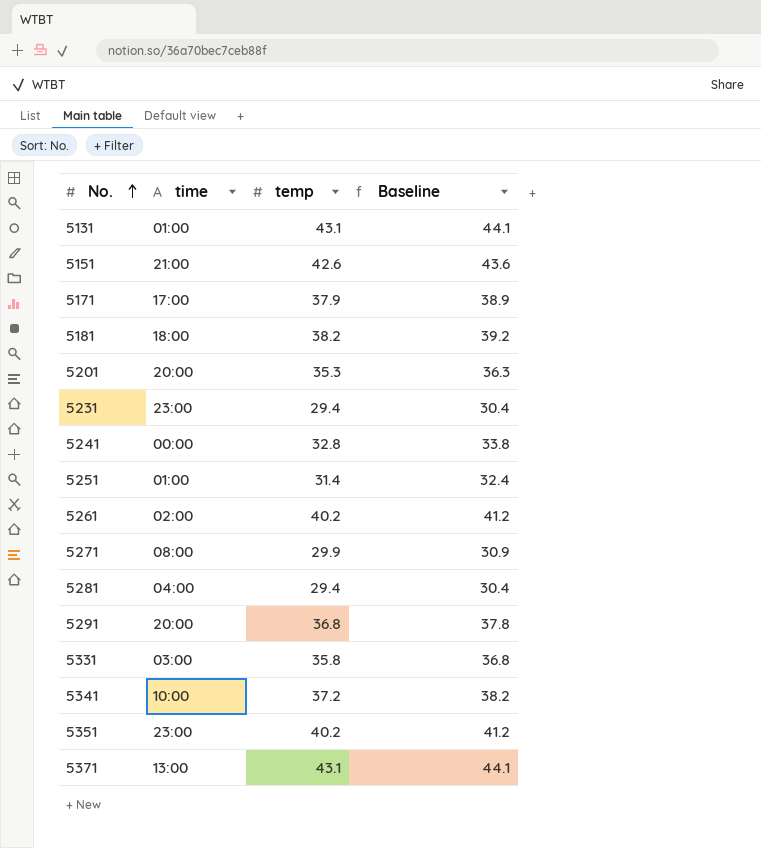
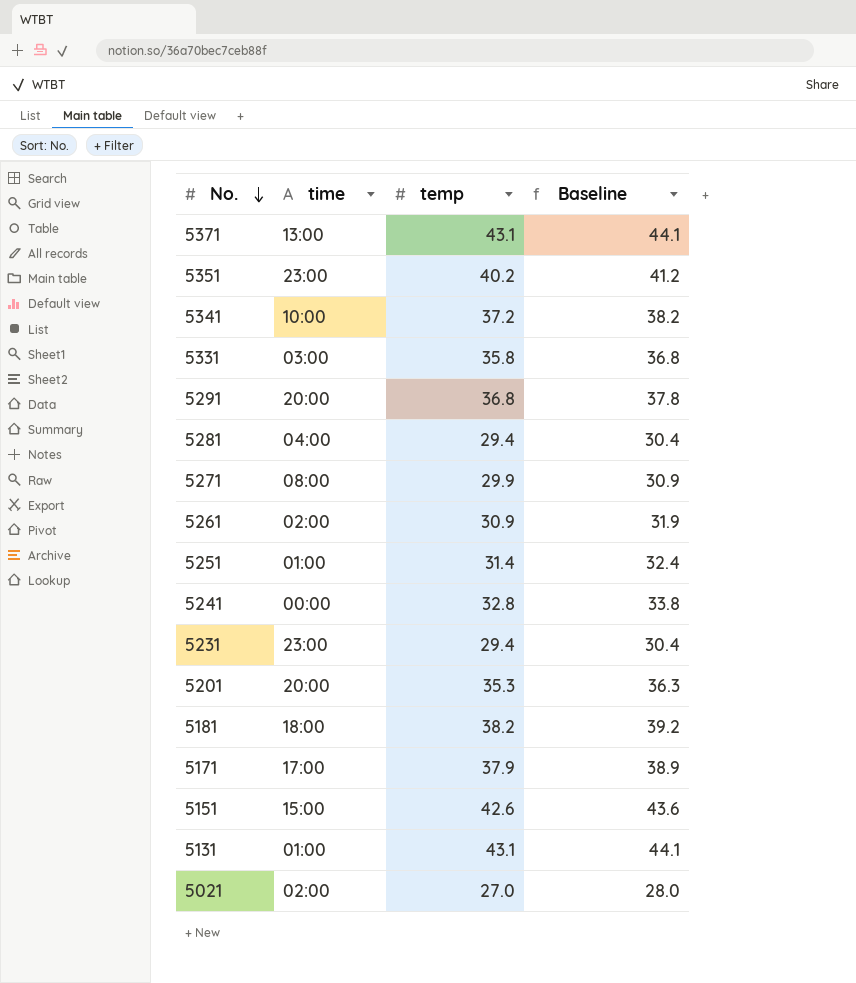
row order: No. ascending -> No. descending
5261 | temp: 40.2 -> 30.9
5261 | Baseline: 41.2 -> 31.9
5151 | time: 21:00 -> 15:00
row 5021: none -> 02:00 | 27.0 | 28.0

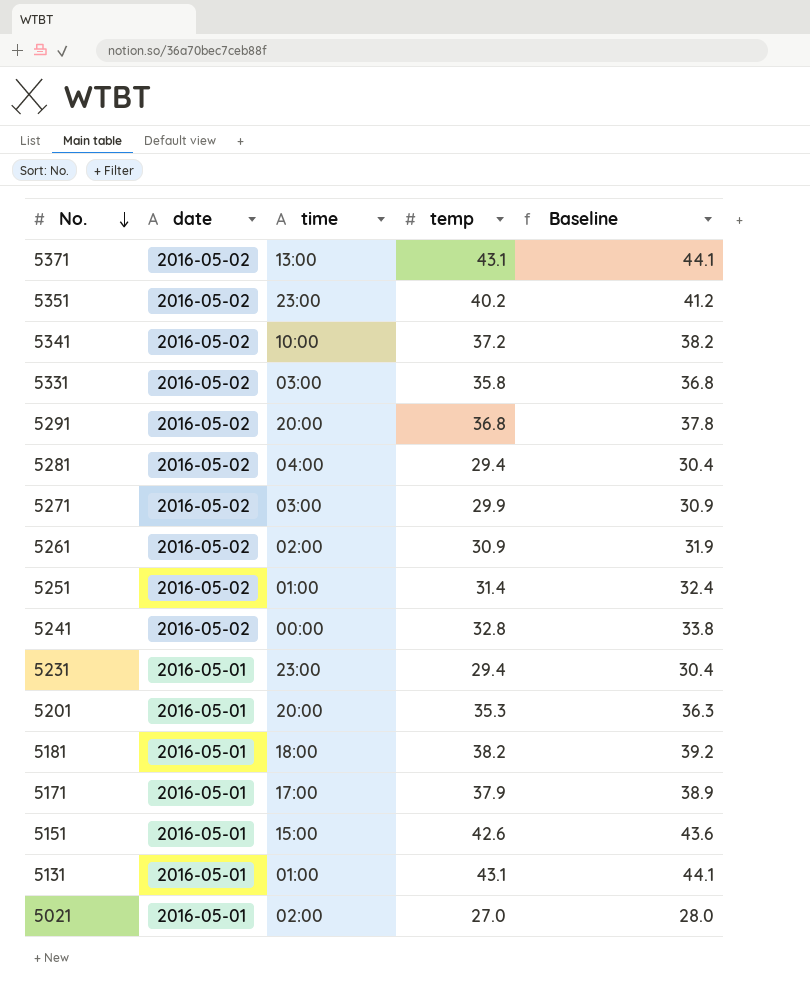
column date | position: none -> 2
5271 | time: 08:00 -> 03:00

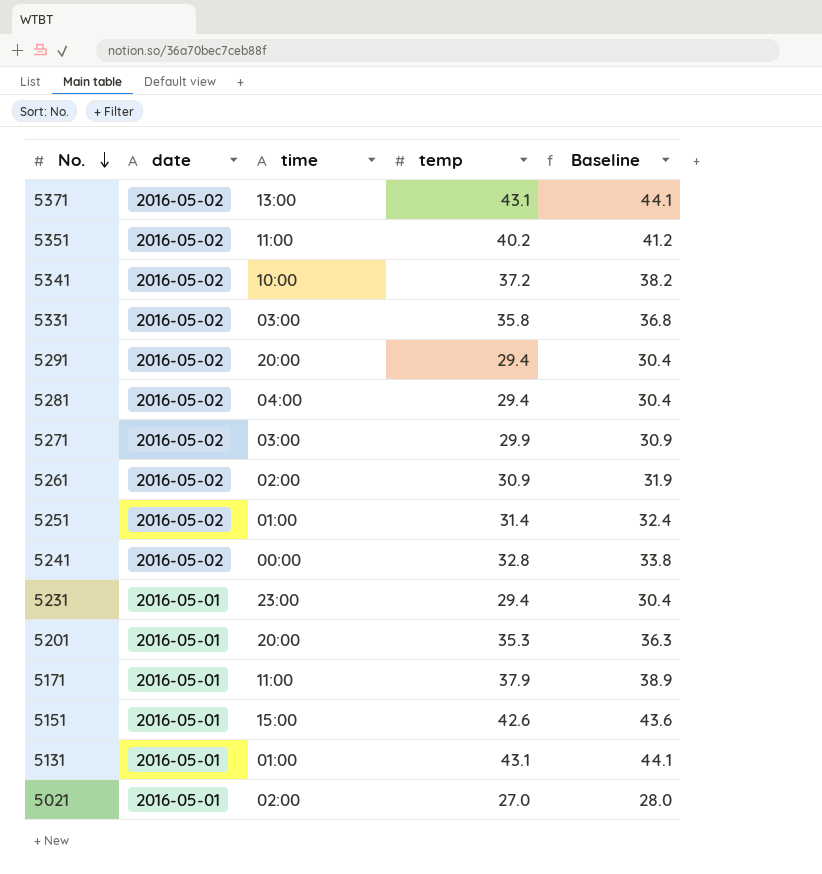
row 5181: 2016-05-01 | 18:00 | 38.2 | 39.2 -> none
5351 | time: 23:00 -> 11:00
5291 | temp: 36.8 -> 29.4
5291 | Baseline: 37.8 -> 30.4
5171 | time: 17:00 -> 11:00

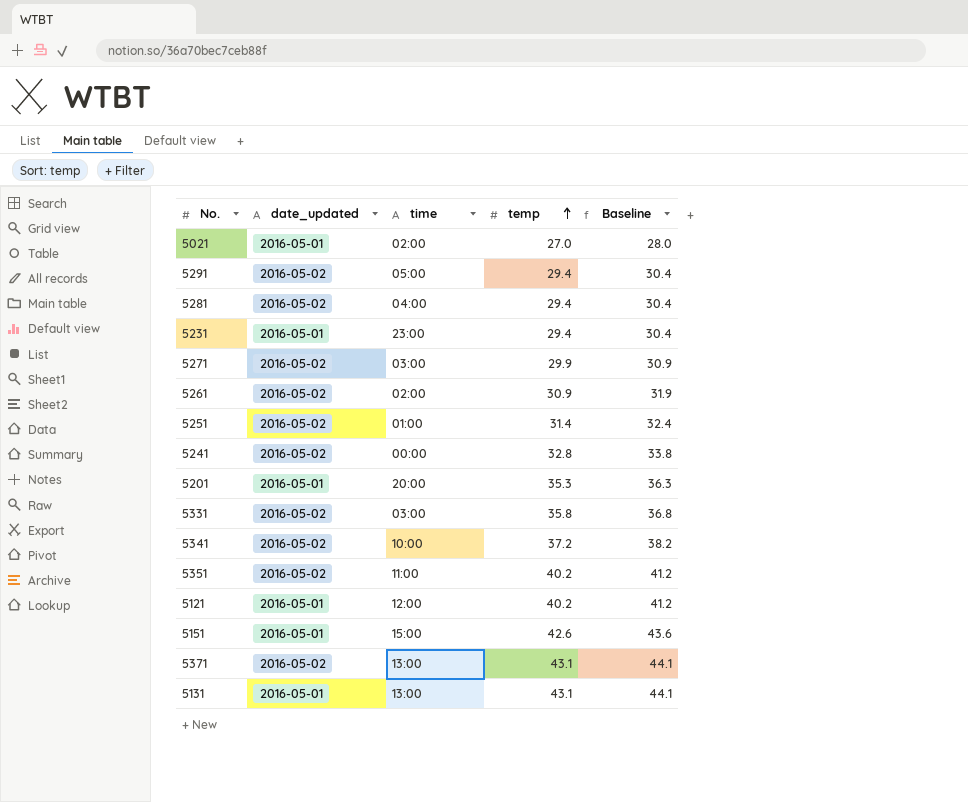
row order: No. descending -> temp ascending
column name: date -> date_updated
row 5171: 2016-05-01 | 11:00 | 37.9 | 38.9 -> none
5291 | time: 20:00 -> 05:00
row 5121: none -> 2016-05-01 | 12:00 | 40.2 | 41.2
5131 | time: 01:00 -> 13:00

